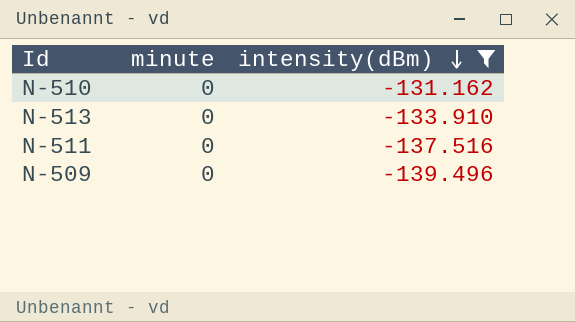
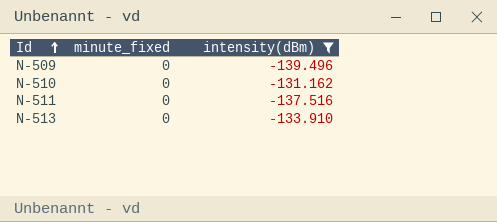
row order: intensity(dBm) descending -> Id ascending
column name: minute -> minute_fixed

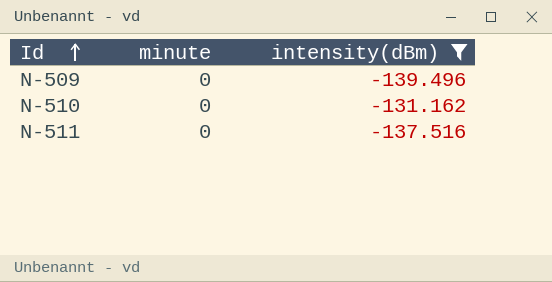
column name: minute_fixed -> minute
row N-513: 0 | -133.910 -> none

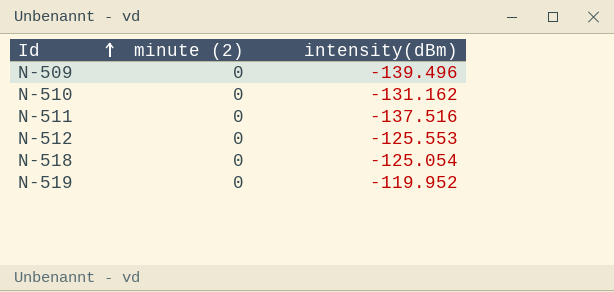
filter: intensity(dBm) <= -131.162 -> none
column name: minute -> minute (2)

